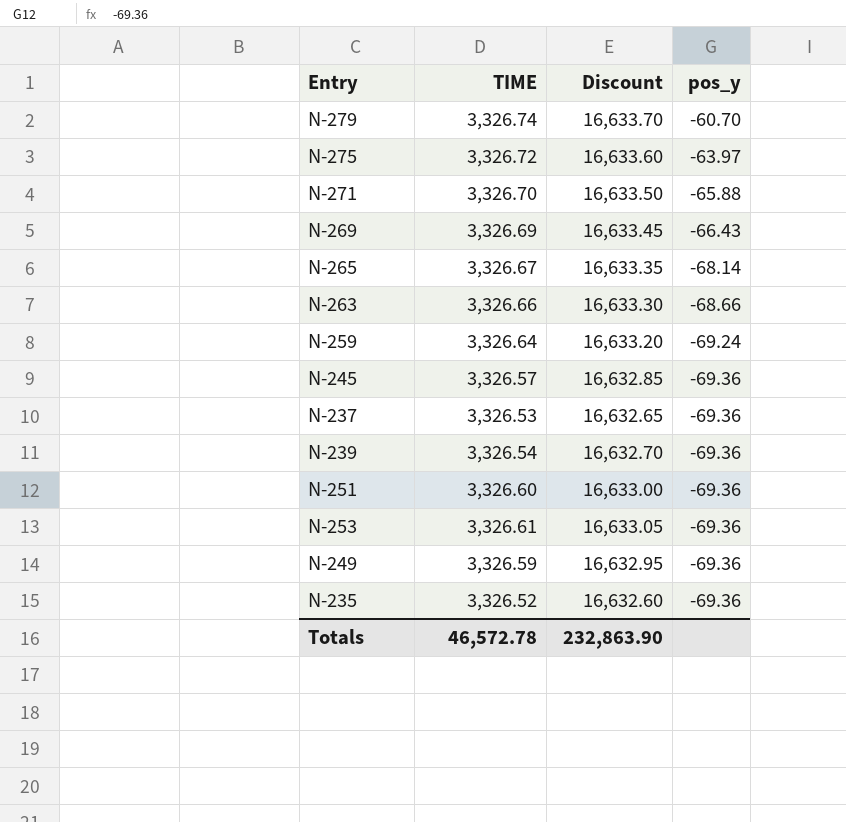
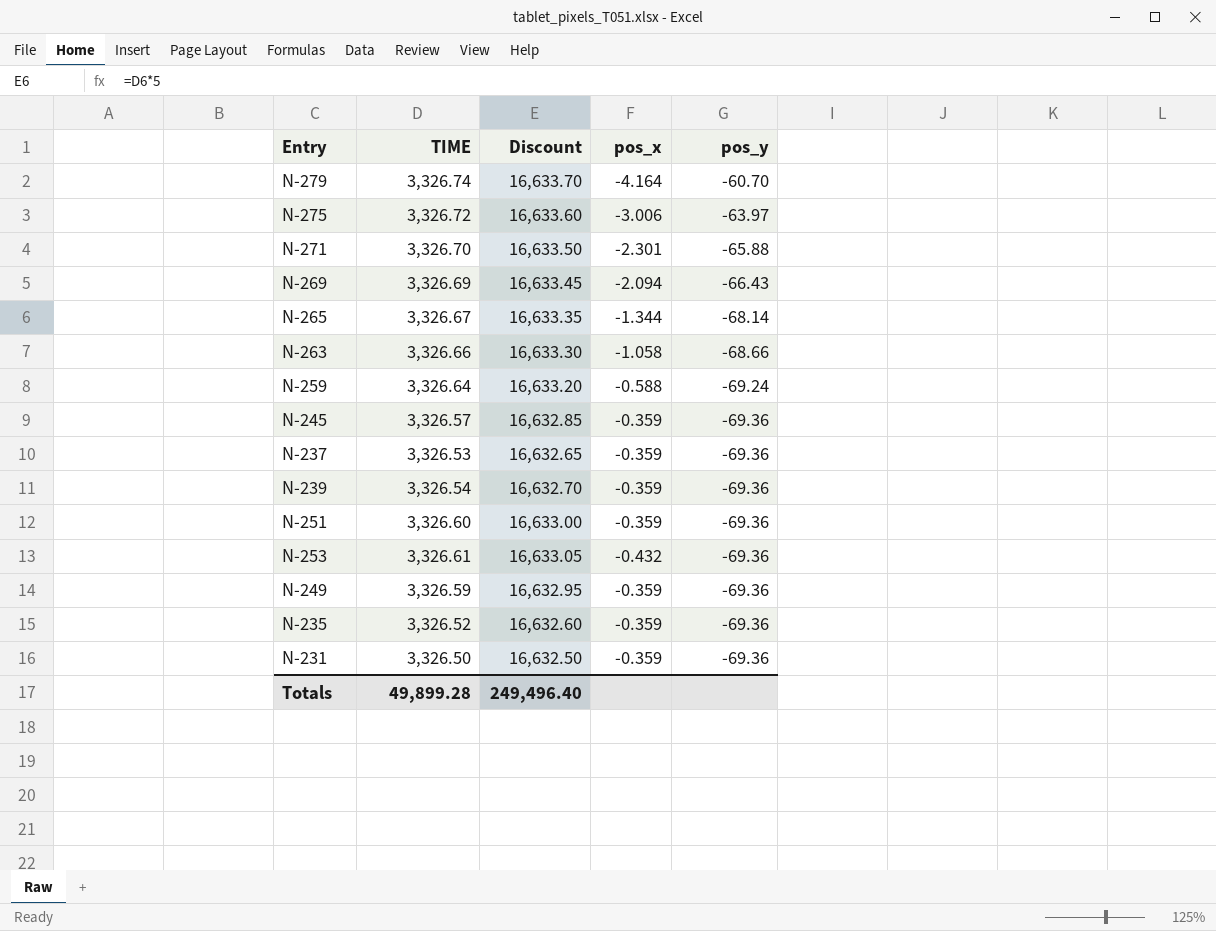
column pos_x | position: none -> 4
row N-231: none -> 3,326.50 | 16,632.50 | -0.359 | -69.36
Totals | TIME: 46,572.78 -> 49,899.28
Totals | Discount: 232,863.90 -> 249,496.40

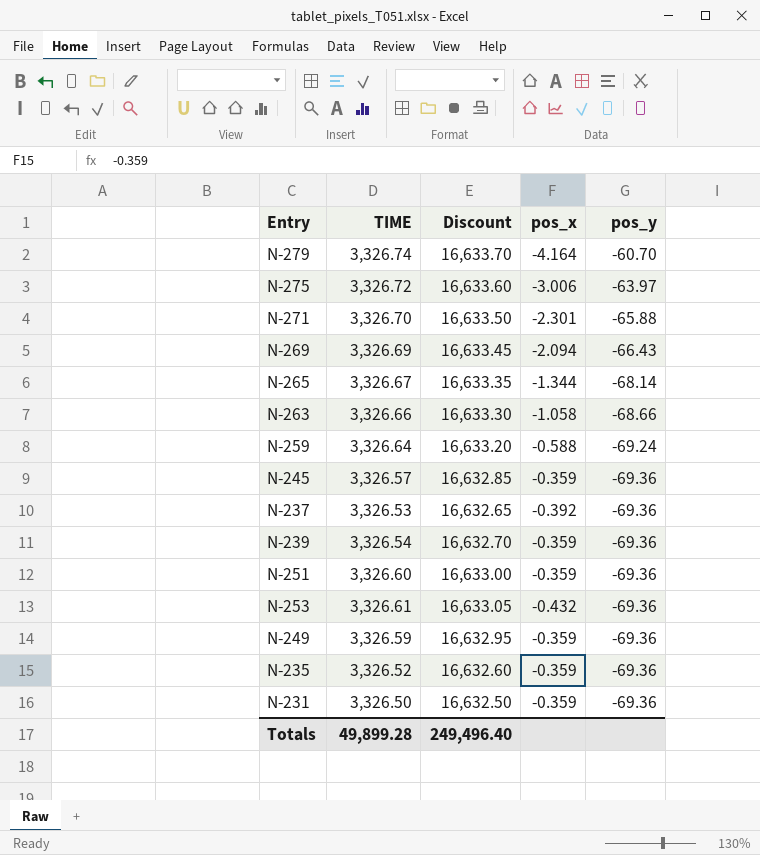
N-237 | pos_x: -0.359 -> -0.392

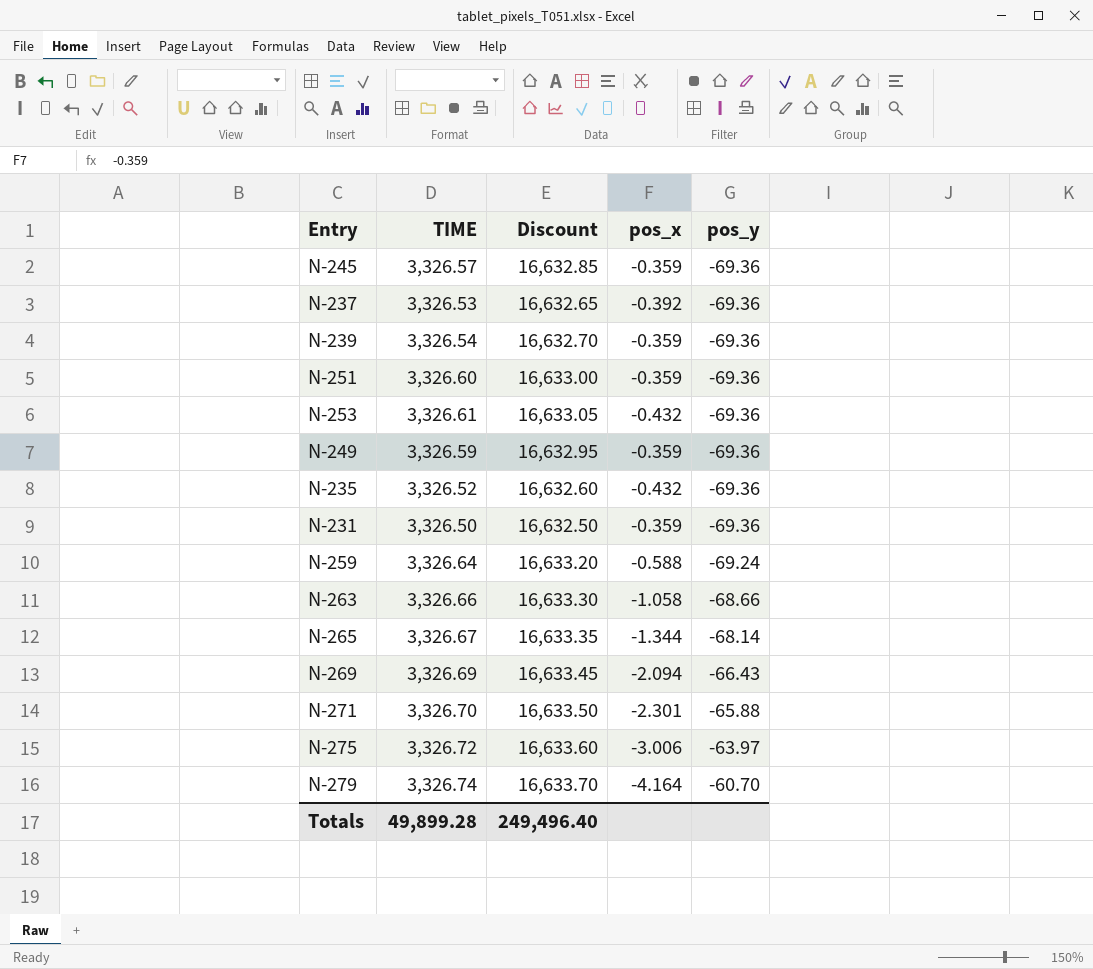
row order: pos_y descending -> pos_y ascending
N-235 | pos_x: -0.359 -> -0.432

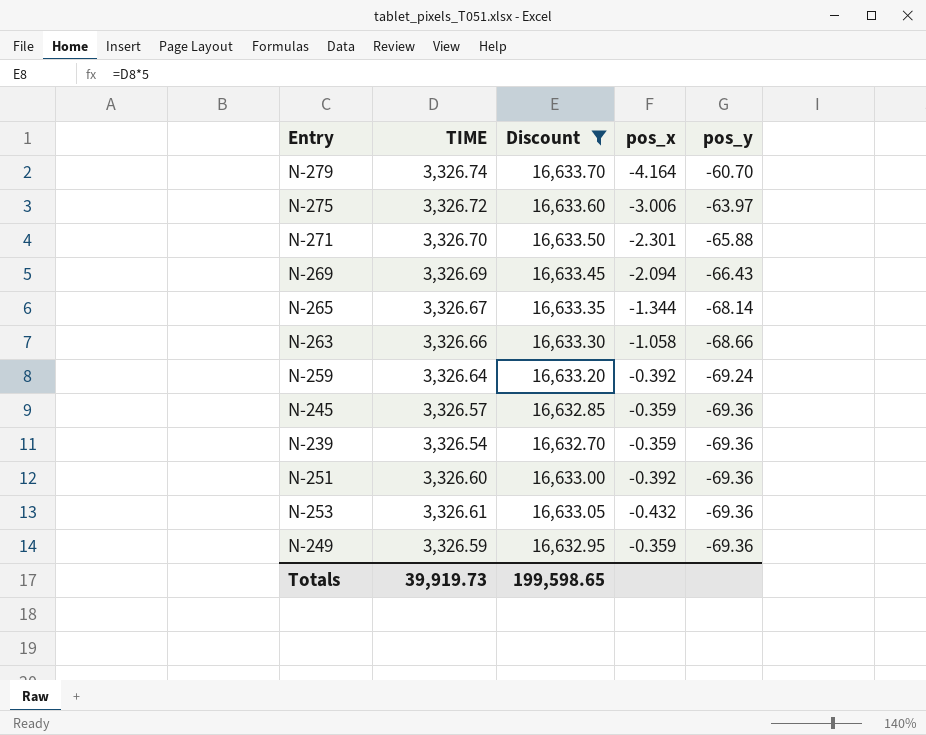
filter: none -> Discount >= 16,632.70
row order: pos_y ascending -> pos_y descending
N-259 | pos_x: -0.588 -> -0.392
N-251 | pos_x: -0.359 -> -0.392
Totals | TIME: 49,899.28 -> 39,919.73
Totals | Discount: 249,496.40 -> 199,598.65

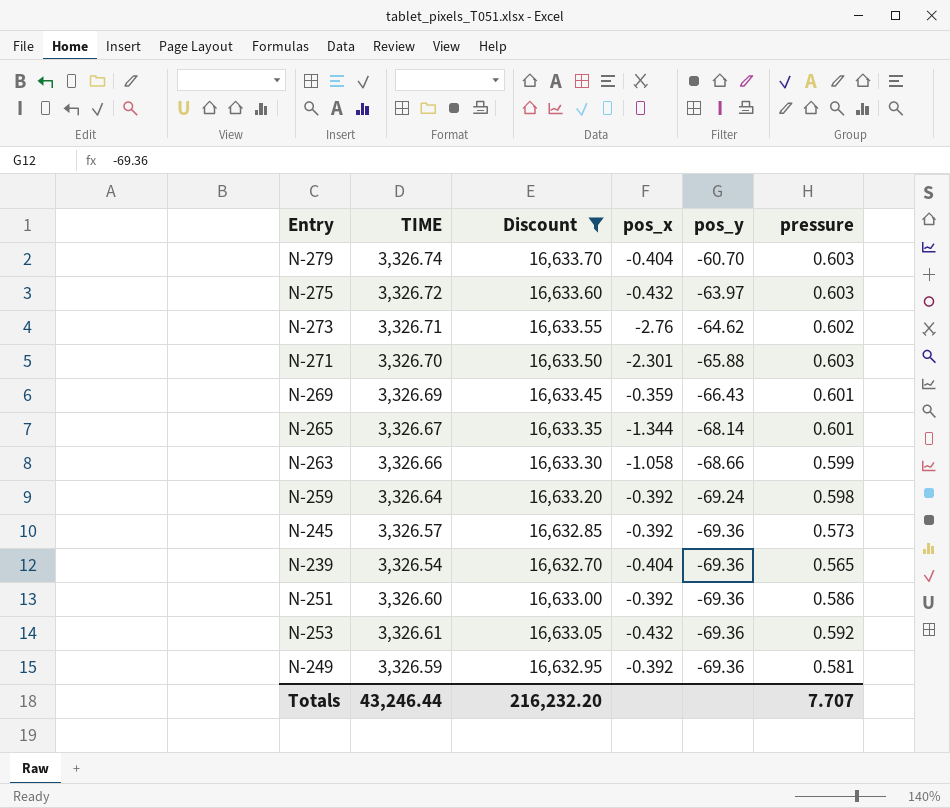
column pressure | position: none -> 6
N-279 | pos_x: -4.164 -> -0.404
N-275 | pos_x: -3.006 -> -0.432
row N-273: none -> 3,326.71 | 16,633.55 | -2.76 | -64.62 | 0.602
N-269 | pos_x: -2.094 -> -0.359
N-245 | pos_x: -0.359 -> -0.392
N-239 | pos_x: -0.359 -> -0.404
N-249 | pos_x: -0.359 -> -0.392
Totals | TIME: 39,919.73 -> 43,246.44
Totals | Discount: 199,598.65 -> 216,232.20

